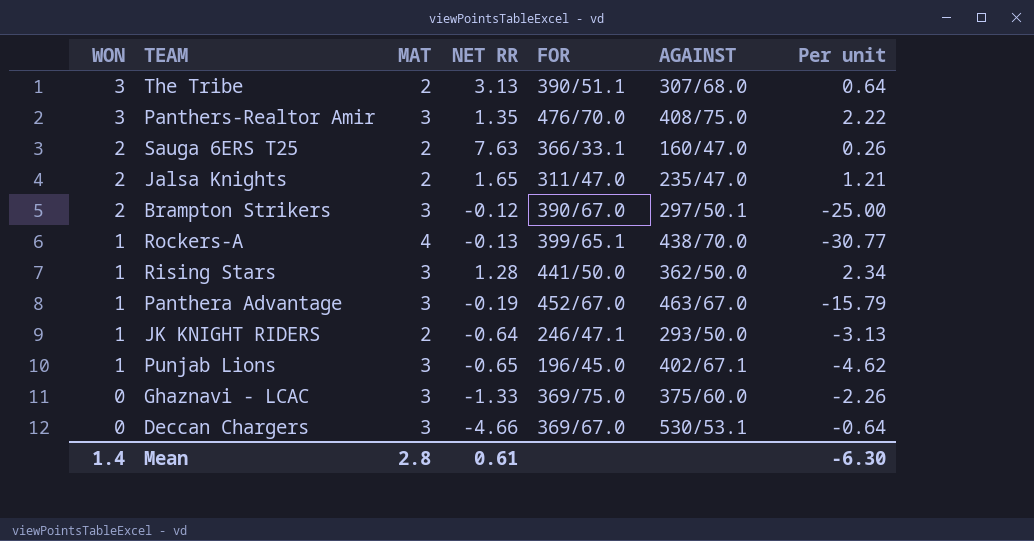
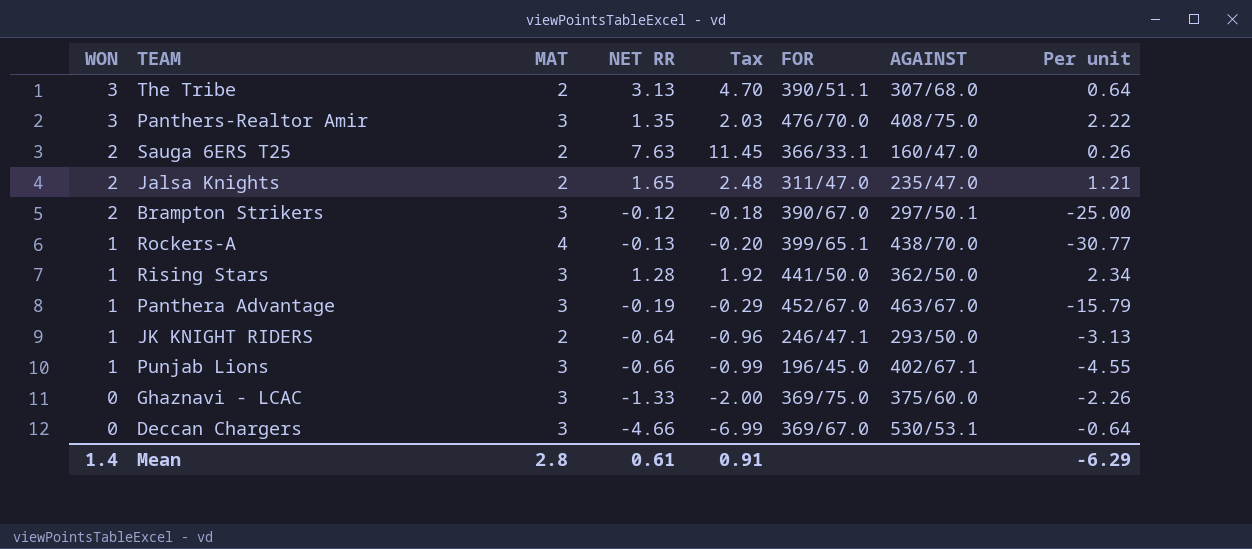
column Tax | formula: none -> [NET RR] * 1.5
Punjab Lions | NET RR: -0.65 -> -0.66
Punjab Lions | Per unit: -4.62 -> -4.55
Mean | Per unit: -6.30 -> -6.29

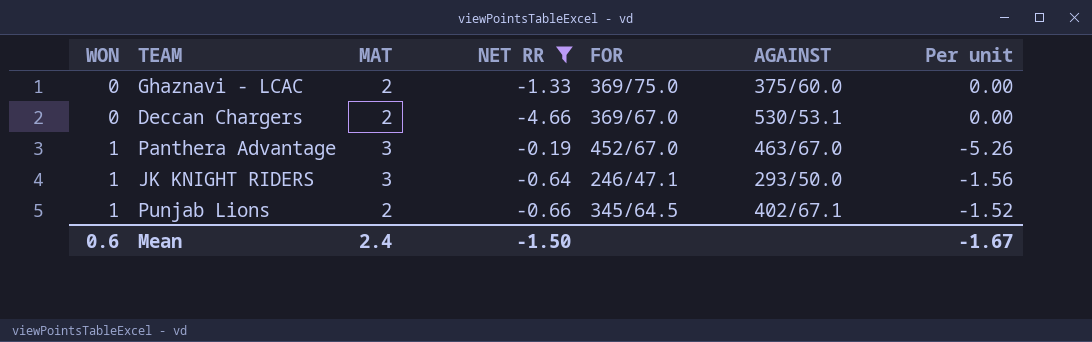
filter: none -> NET RR <= -0.19
row order: WON descending -> WON ascending
column Tax | formula: [NET RR] * 1.5 -> none
column Per unit | formula: [MAT] / [NET RR] -> [WON] / [NET RR]
Ghaznavi - LCAC | MAT: 3 -> 2
Deccan Chargers | MAT: 3 -> 2
JK KNIGHT RIDERS | MAT: 2 -> 3
Punjab Lions | MAT: 3 -> 2
Punjab Lions | FOR: 196/45.0 -> 345/64.5
Mean | WON: 1.4 -> 0.6
Mean | MAT: 2.8 -> 2.4
Mean | NET RR: 0.61 -> -1.50
Mean | Per unit: -6.29 -> -1.67

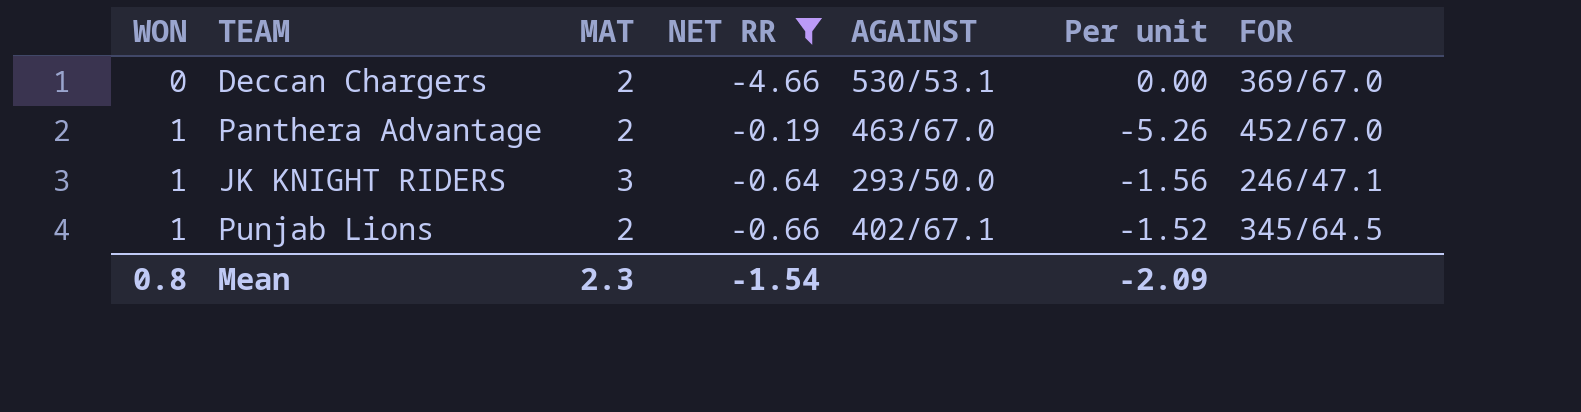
column FOR | position: 5 -> 7
row Ghaznavi - LCAC: 0 | 2 | -1.33 | 369/75.0 | 375/60.0 | 0.00 -> none
Panthera Advantage | MAT: 3 -> 2
Mean | WON: 0.6 -> 0.8
Mean | MAT: 2.4 -> 2.3
Mean | NET RR: -1.50 -> -1.54
Mean | Per unit: -1.67 -> -2.09

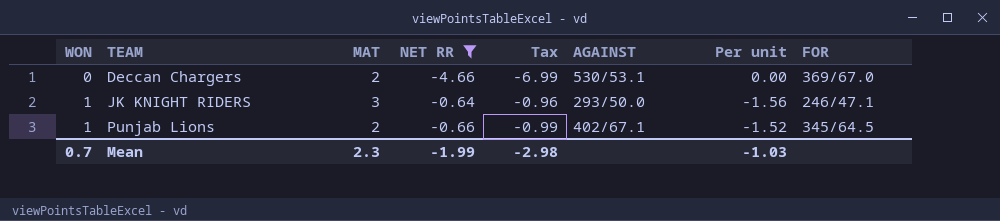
column Tax | formula: none -> [NET RR] * 1.5
row Panthera Advantage: 1 | 2 | -0.19 | 463/67.0 | -5.26 | 452/67.0 -> none
Mean | WON: 0.8 -> 0.7
Mean | NET RR: -1.54 -> -1.99
Mean | Per unit: -2.09 -> -1.03

